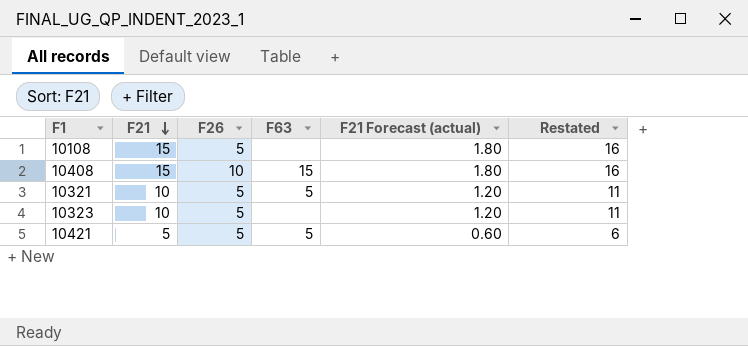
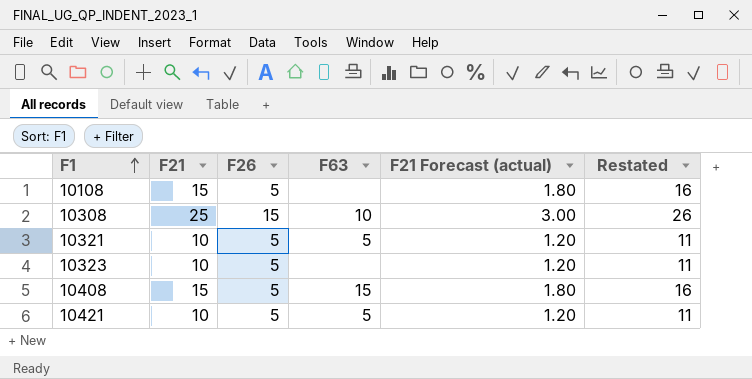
row order: F21 descending -> F1 ascending
row 10308: none -> 25 | 15 | 10 | 3.00 | 26
10408 | F26: 10 -> 5
10421 | F21: 5 -> 10
10421 | F21 Forecast (actual): 0.60 -> 1.20
10421 | Restated: 6 -> 11

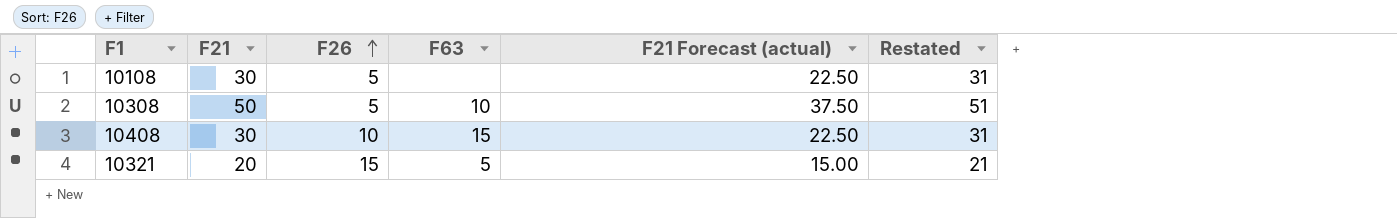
row order: F1 ascending -> F26 ascending
column F21 Forecast (actual) | formula: [F21] * 0.12 -> [F21] * 0.75
row 10323: 10 | 5 | none | 1.20 | 11 -> none
row 10421: 10 | 5 | 5 | 1.20 | 11 -> none
10108 | F21: 15 -> 30
10108 | Restated: 16 -> 31
10308 | F21: 25 -> 50
10308 | F26: 15 -> 5
10308 | Restated: 26 -> 51
10408 | F21: 15 -> 30
10408 | F26: 5 -> 10
10408 | Restated: 16 -> 31
10321 | F21: 10 -> 20
10321 | F26: 5 -> 15
10321 | Restated: 11 -> 21

